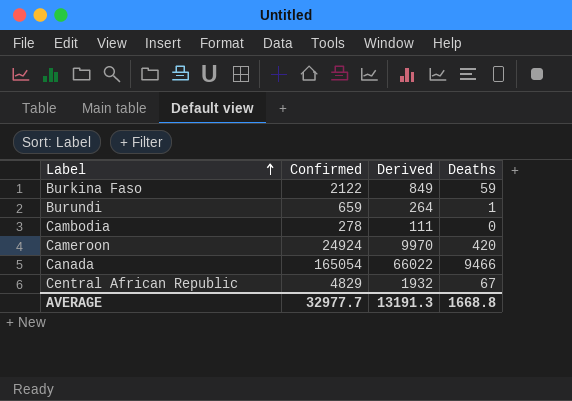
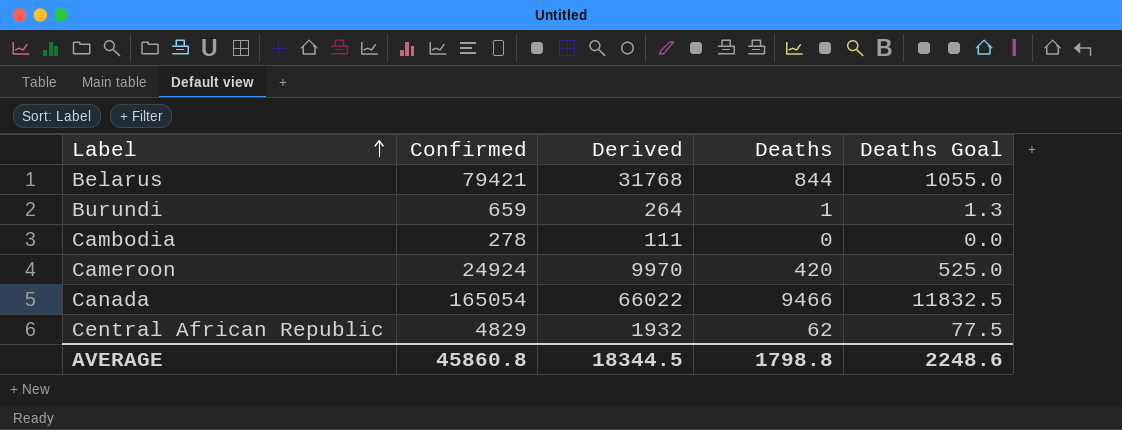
column Deaths Goal | formula: none -> [Deaths] * 1.25
row Burkina Faso: 2122 | 849 | 59 -> none
row Belarus: none -> 79421 | 31768 | 844 | 1055.0
Central African Republic | Deaths: 67 -> 62
AVERAGE | Confirmed: 32977.7 -> 45860.8
AVERAGE | Derived: 13191.3 -> 18344.5
AVERAGE | Deaths: 1668.8 -> 1798.8

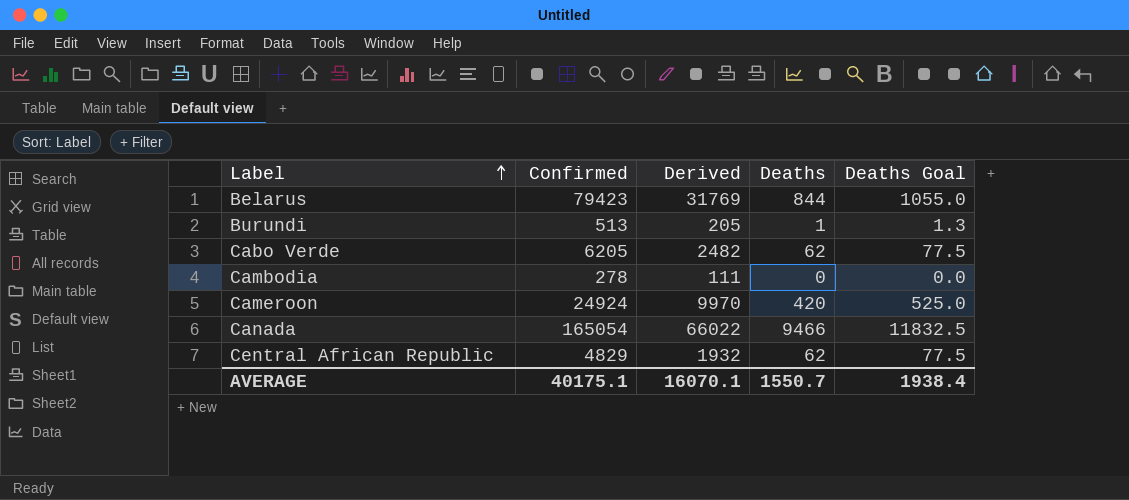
Belarus | Confirmed: 79421 -> 79423
Belarus | Derived: 31768 -> 31769
Burundi | Confirmed: 659 -> 513
Burundi | Derived: 264 -> 205
row Cabo Verde: none -> 6205 | 2482 | 62 | 77.5
AVERAGE | Confirmed: 45860.8 -> 40175.1
AVERAGE | Derived: 18344.5 -> 16070.1
AVERAGE | Deaths: 1798.8 -> 1550.7
AVERAGE | Deaths Goal: 2248.6 -> 1938.4

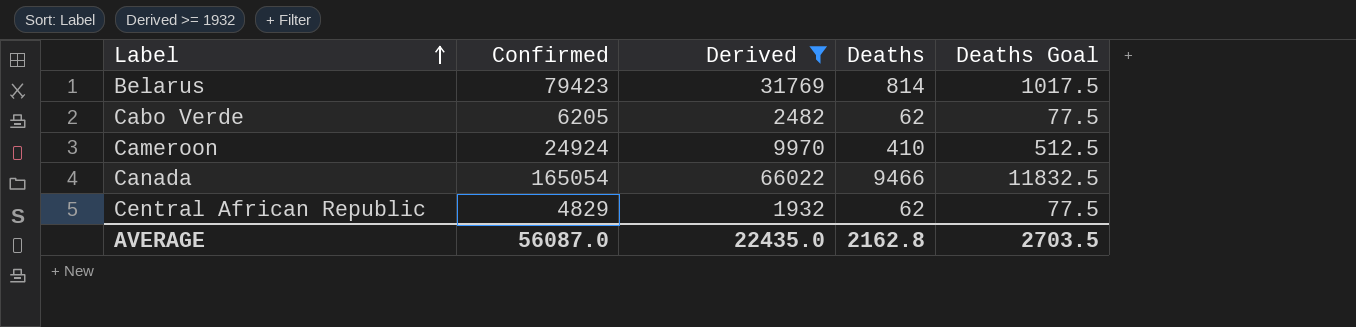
filter: none -> Derived >= 1932
Belarus | Deaths: 844 -> 814
Belarus | Deaths Goal: 1055.0 -> 1017.5
Cameroon | Deaths: 420 -> 410
Cameroon | Deaths Goal: 525.0 -> 512.5
AVERAGE | Confirmed: 40175.1 -> 56087.0
AVERAGE | Derived: 16070.1 -> 22435.0
AVERAGE | Deaths: 1550.7 -> 2162.8
AVERAGE | Deaths Goal: 1938.4 -> 2703.5

